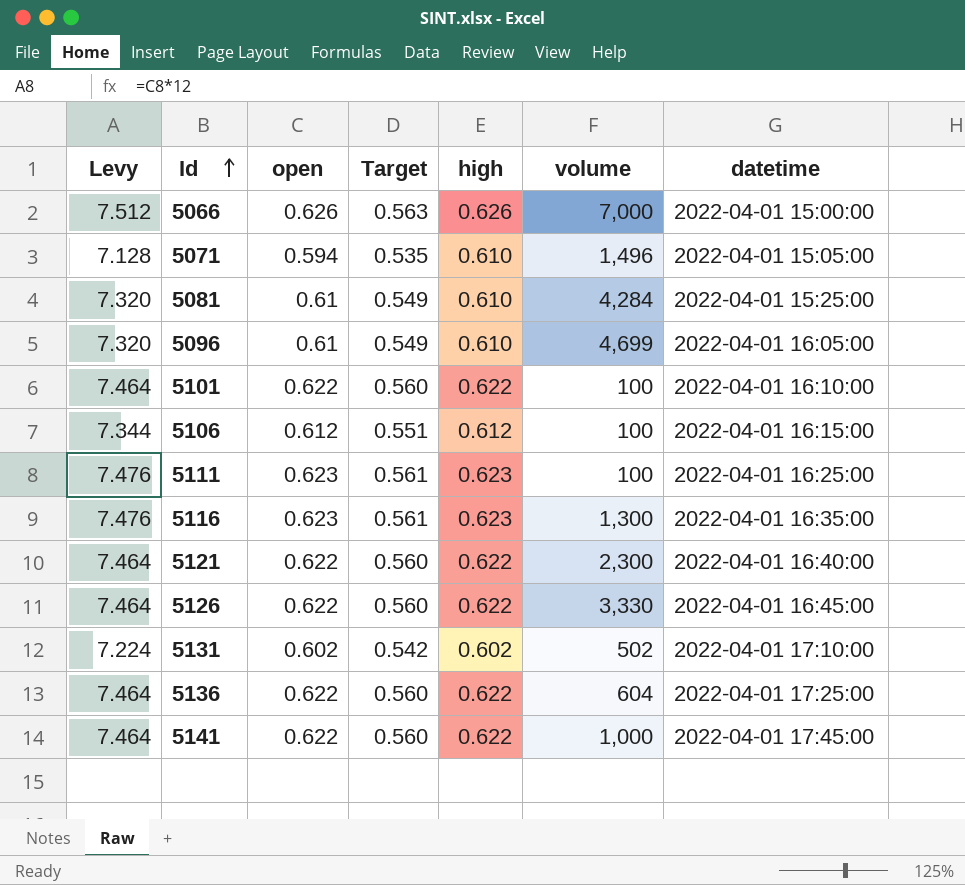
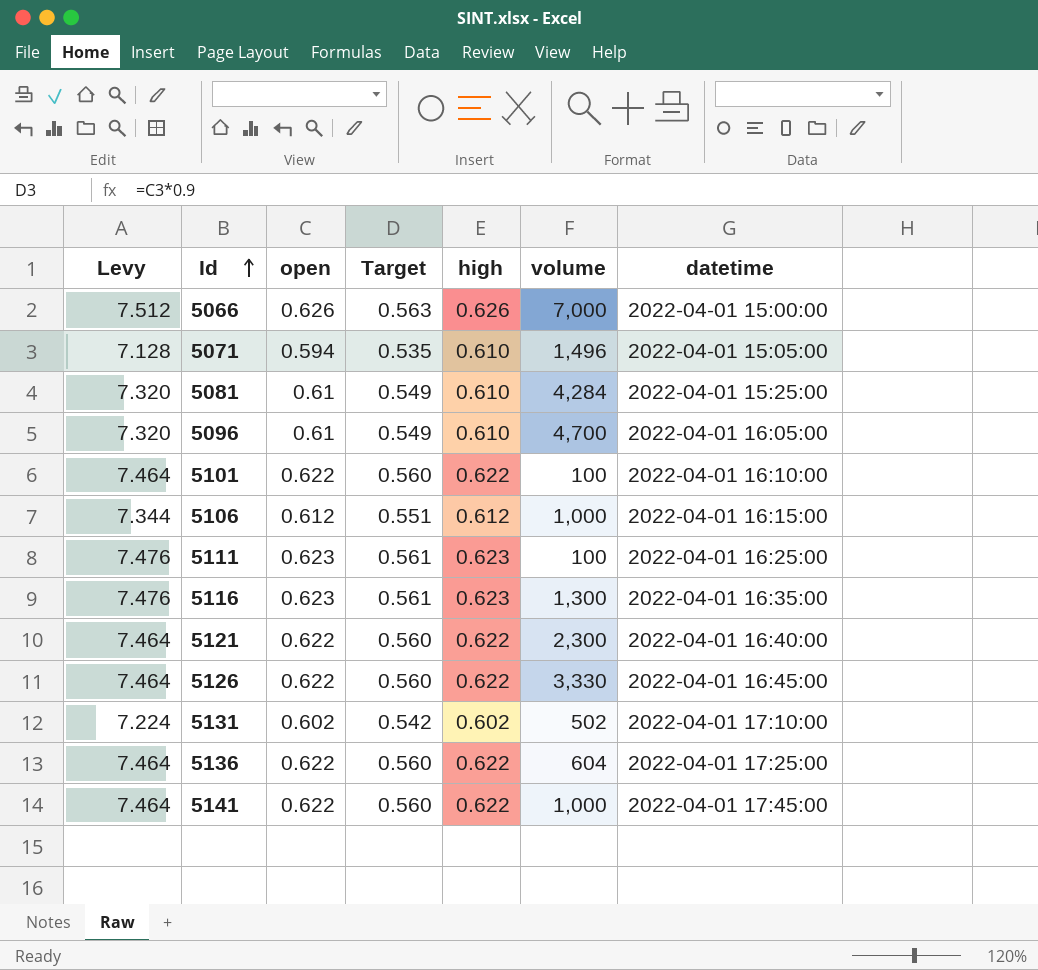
5096 | volume: 4,699 -> 4,700
5106 | volume: 100 -> 1,000

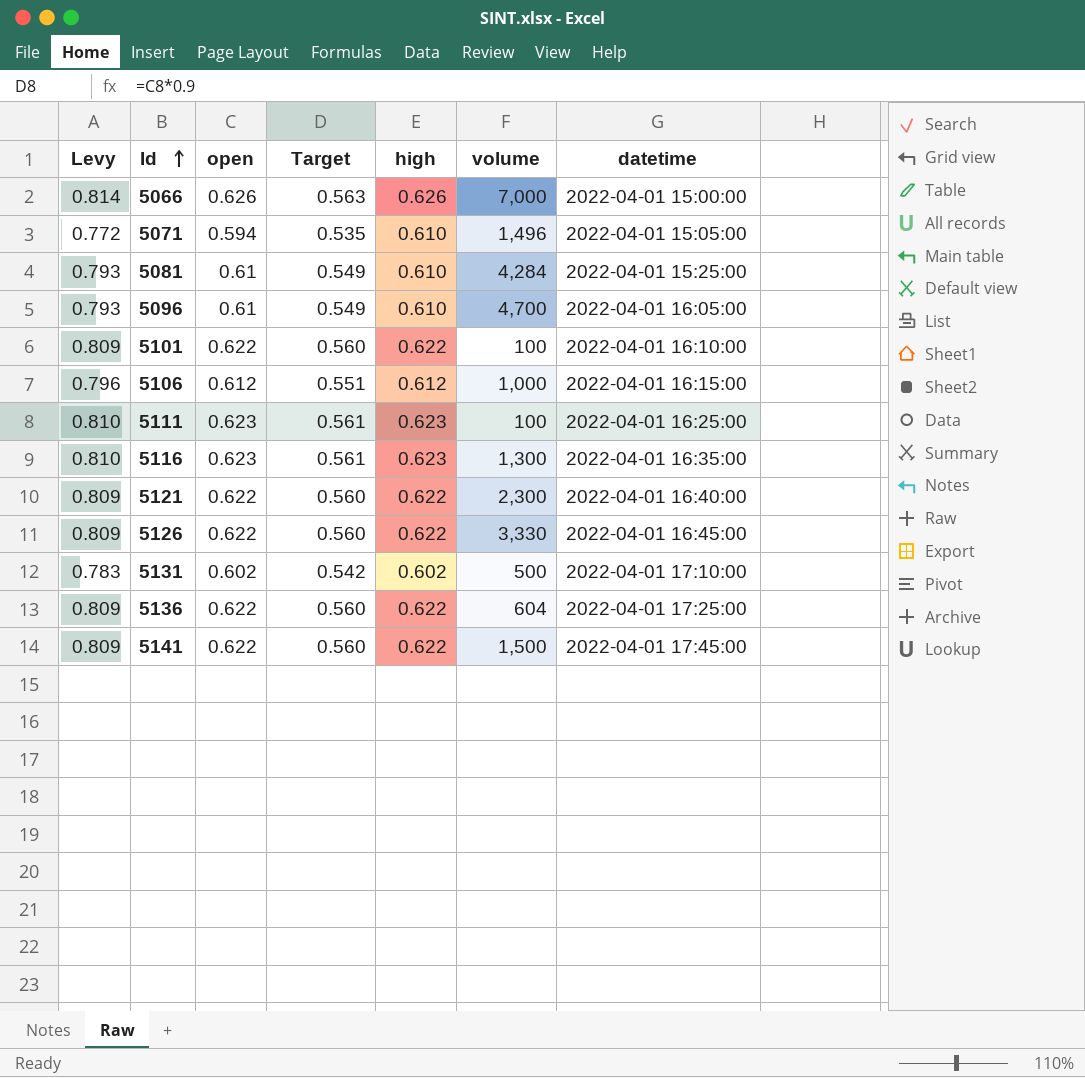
column Levy | formula: [open] * 12 -> [open] * 1.3
5131 | volume: 502 -> 500
5141 | volume: 1,000 -> 1,500

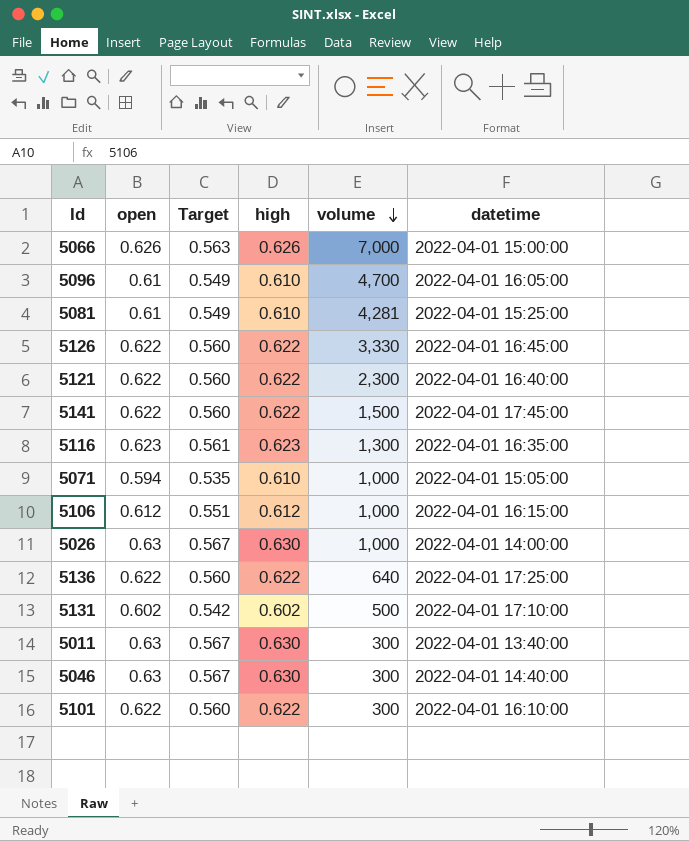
row order: Id ascending -> volume descending
column Levy | formula: [open] * 1.3 -> none
row 5111: 0.810 | 0.623 | 0.561 | 0.623 | 100 | 2022-04-01 16:25:00 -> none
5081 | volume: 4,284 -> 4,281
5071 | volume: 1,496 -> 1,000
row 5026: none -> 0.63 | 0.567 | 0.630 | 1,000 | 2022-04-01 14:00:00
5136 | volume: 604 -> 640
row 5011: none -> 0.63 | 0.567 | 0.630 | 300 | 2022-04-01 13:40:00
row 5046: none -> 0.63 | 0.567 | 0.630 | 300 | 2022-04-01 14:40:00
5101 | volume: 100 -> 300

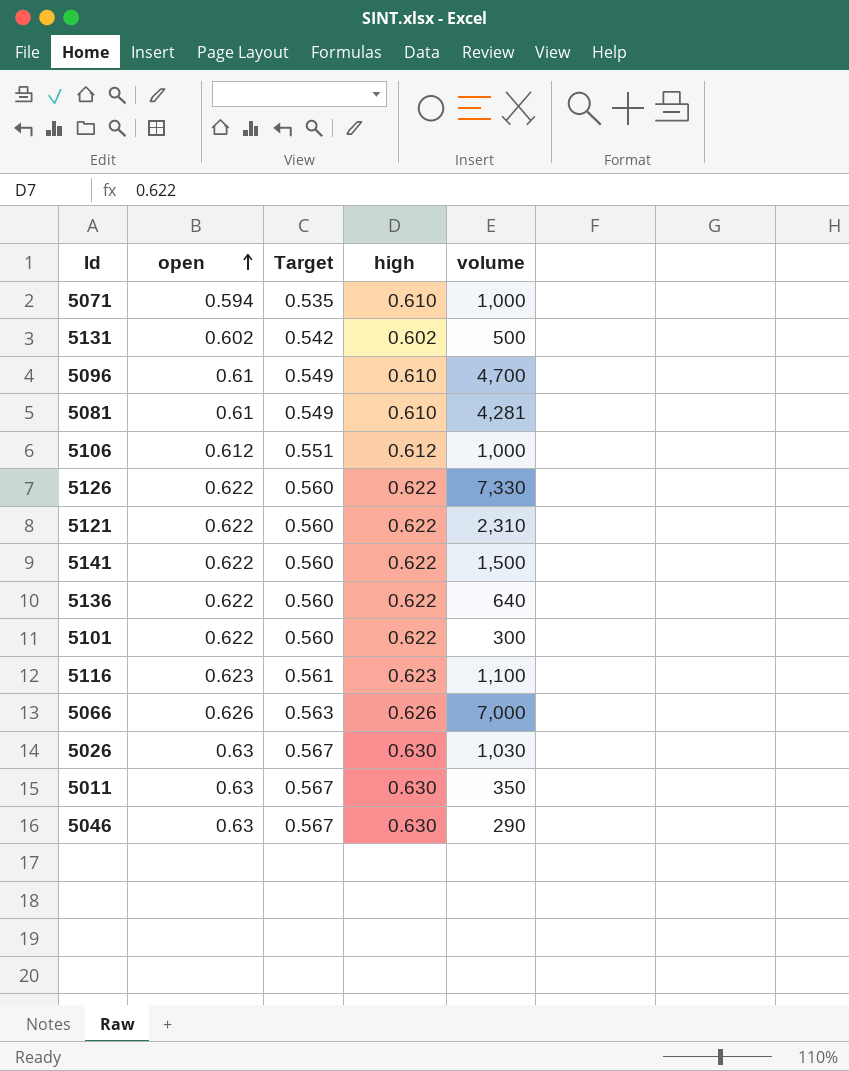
row order: volume descending -> open ascending
column datetime | position: 6 -> none
5126 | volume: 3,330 -> 7,330
5121 | volume: 2,300 -> 2,310
5116 | volume: 1,300 -> 1,100
5026 | volume: 1,000 -> 1,030
5011 | volume: 300 -> 350
5046 | volume: 300 -> 290

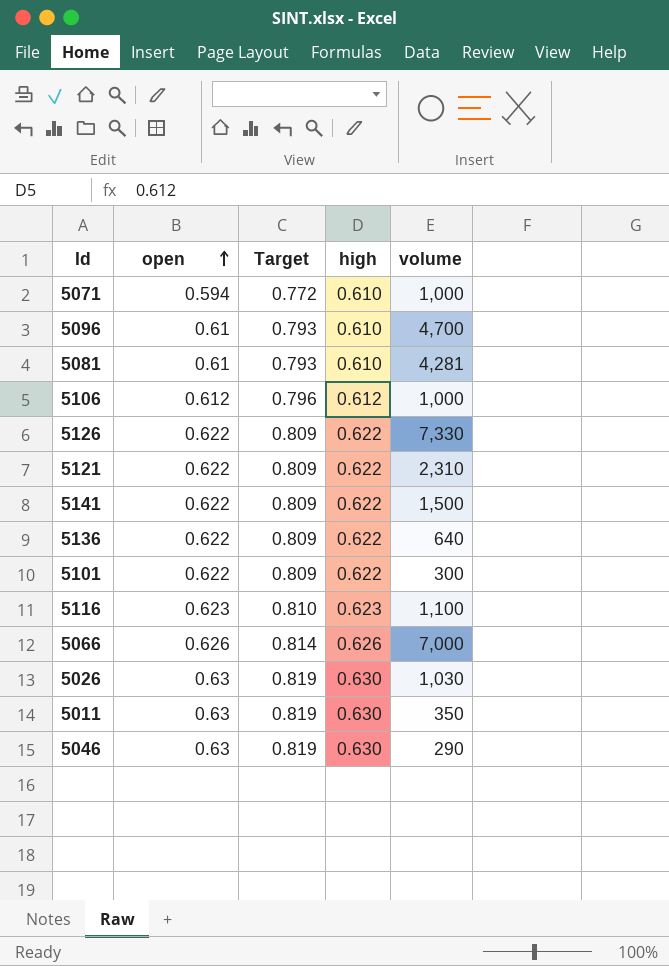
column Target | formula: [open] * 0.9 -> [open] * 1.3
row 5131: 0.602 | 0.542 | 0.602 | 500 -> none

